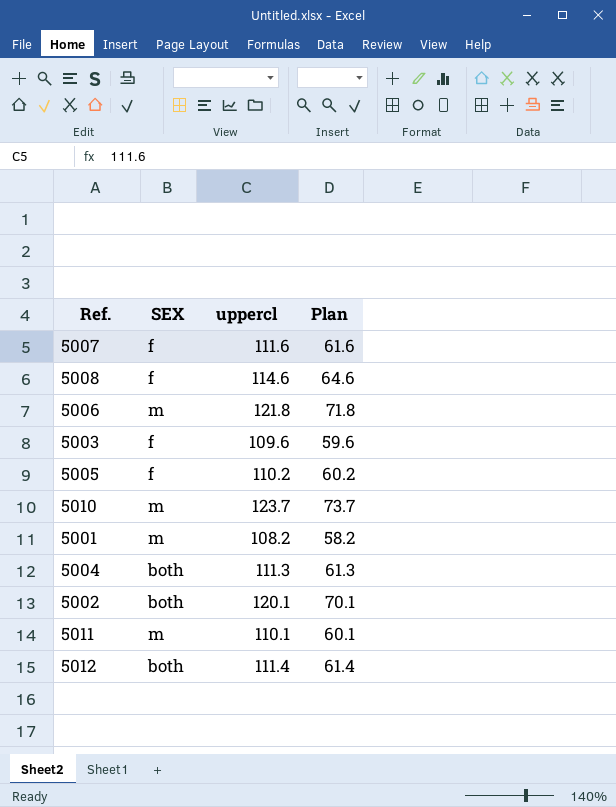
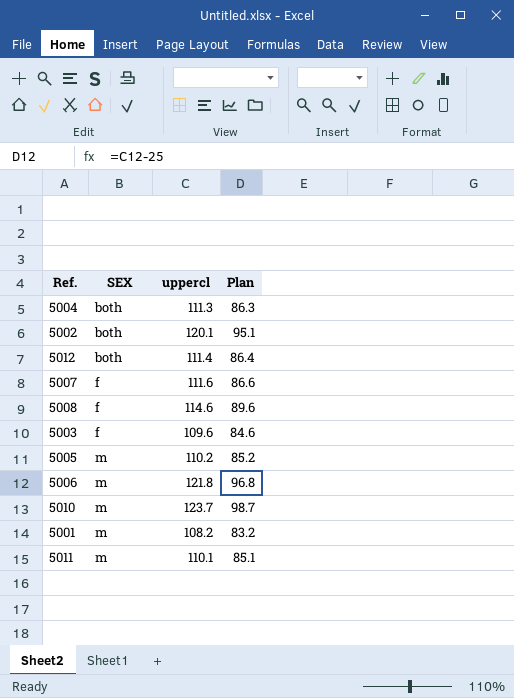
row order: none -> SEX ascending
column Plan | formula: [uppercl] - 50 -> [uppercl] - 25
5005 | SEX: f -> m

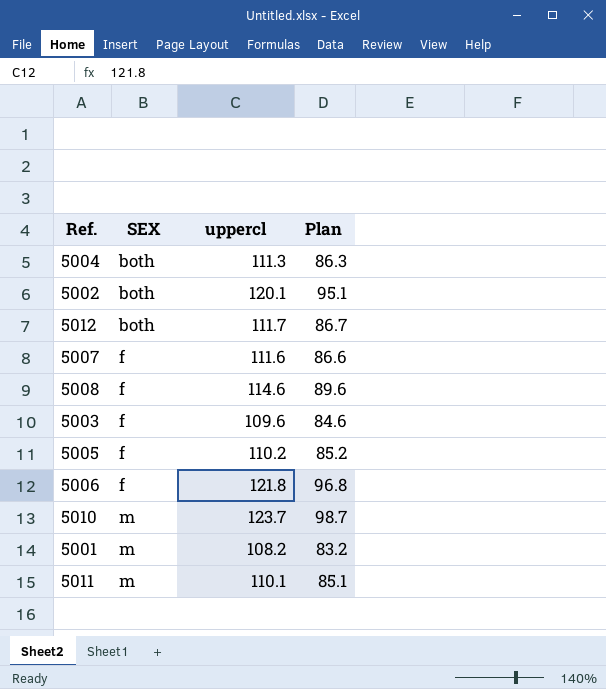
5012 | uppercl: 111.4 -> 111.7
5012 | Plan: 86.4 -> 86.7
5005 | SEX: m -> f
5006 | SEX: m -> f

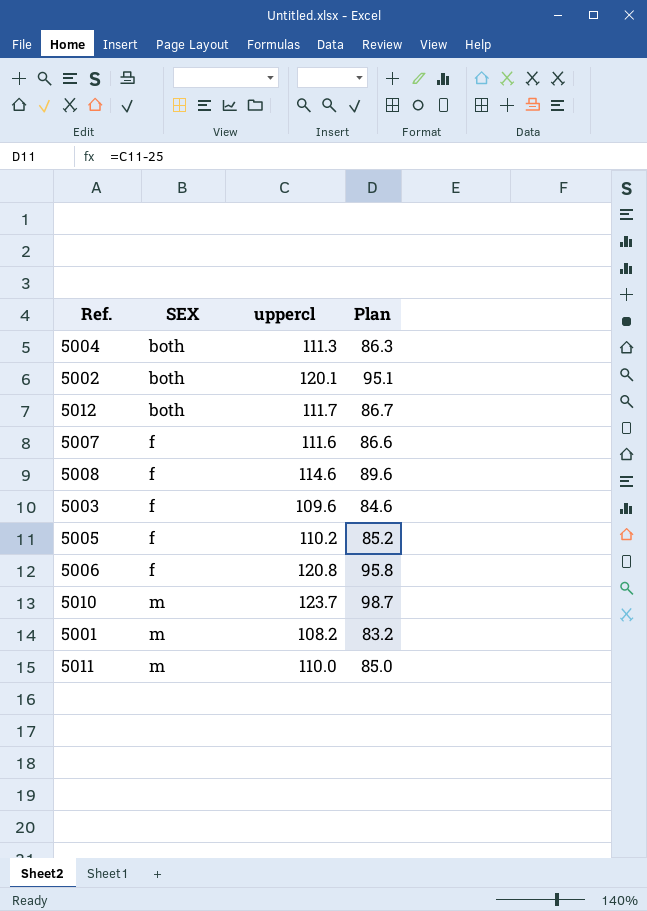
5006 | uppercl: 121.8 -> 120.8
5006 | Plan: 96.8 -> 95.8
5011 | uppercl: 110.1 -> 110.0
5011 | Plan: 85.1 -> 85.0

